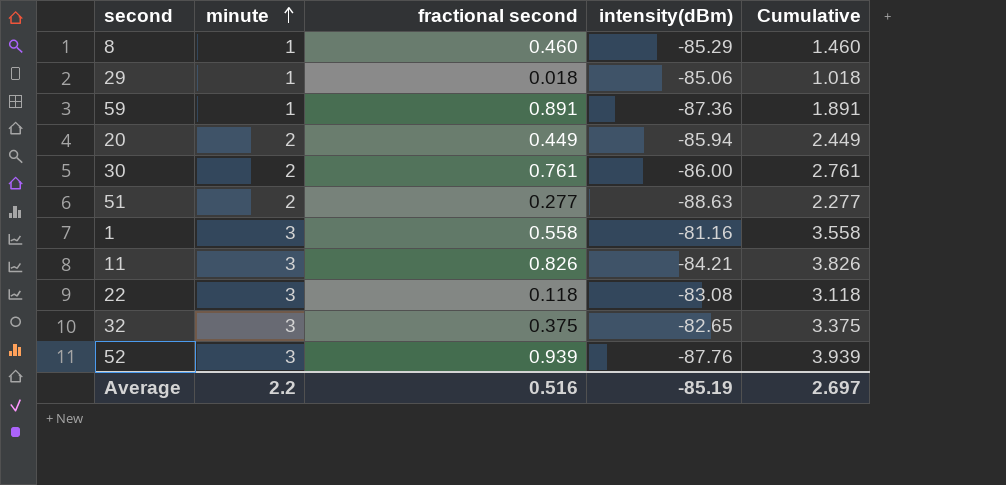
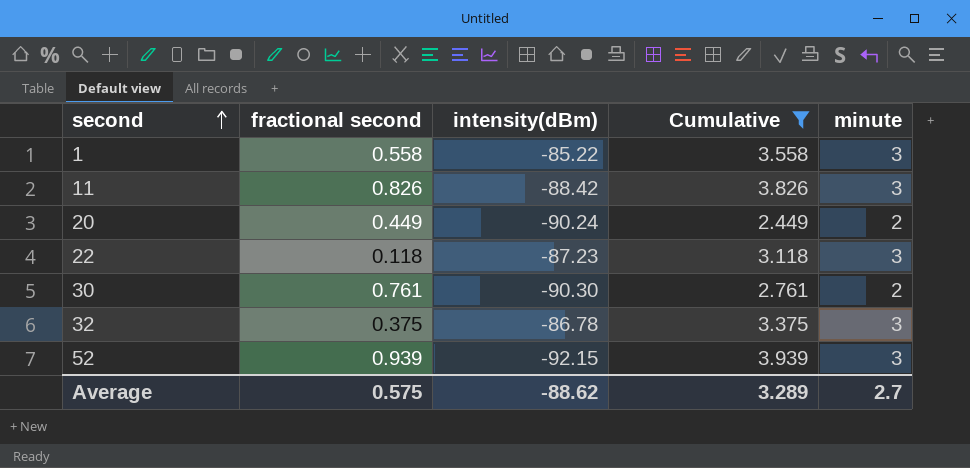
filter: none -> Cumulative >= 2.449
row order: minute ascending -> second ascending
column minute | position: 2 -> 5
1 | intensity(dBm): -81.16 -> -85.22
11 | intensity(dBm): -84.21 -> -88.42
20 | intensity(dBm): -85.94 -> -90.24
22 | intensity(dBm): -83.08 -> -87.23
30 | intensity(dBm): -86.00 -> -90.30
32 | intensity(dBm): -82.65 -> -86.78
52 | intensity(dBm): -87.76 -> -92.15
Average | fractional second: 0.516 -> 0.575
Average | intensity(dBm): -85.19 -> -88.62
Average | Cumulative: 2.697 -> 3.289
Average | minute: 2.2 -> 2.7

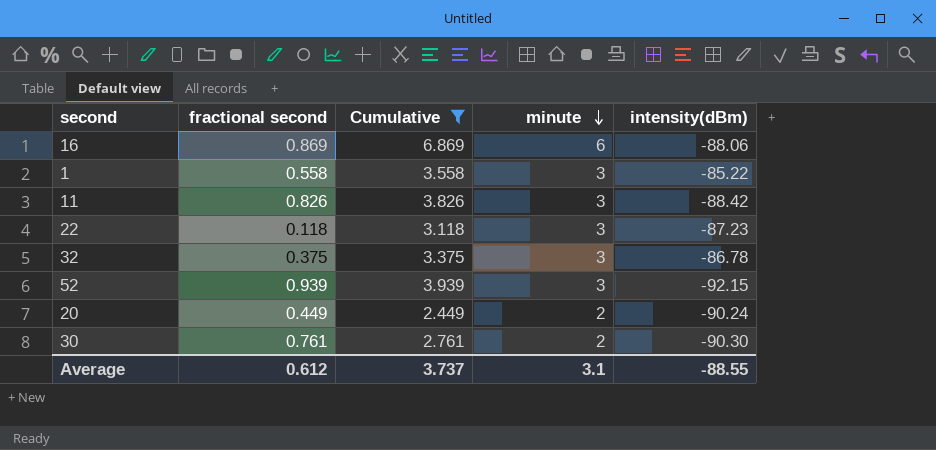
row order: second ascending -> minute descending
column intensity(dBm) | position: 3 -> 5
row 16: none -> 0.869 | 6.869 | 6 | -88.06
Average | fractional second: 0.575 -> 0.612
Average | Cumulative: 3.289 -> 3.737
Average | minute: 2.7 -> 3.1
Average | intensity(dBm): -88.62 -> -88.55

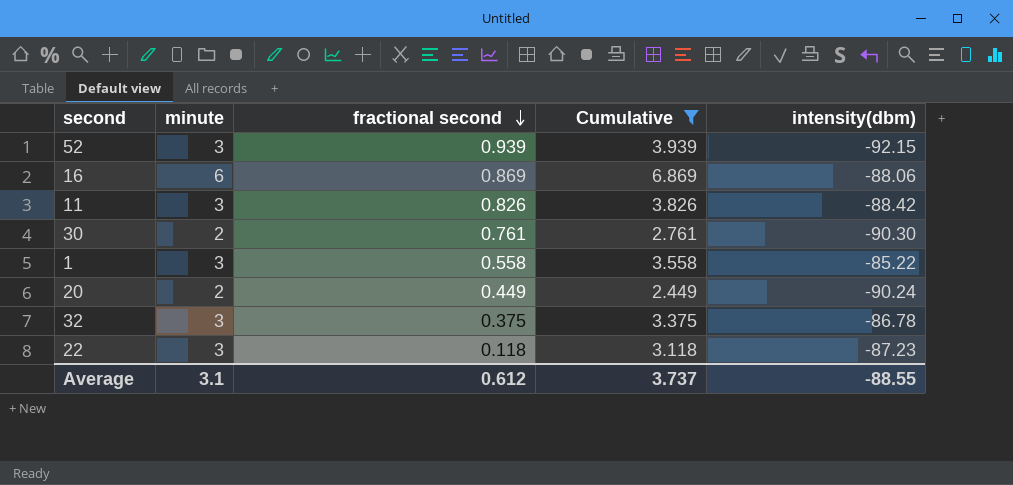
row order: minute descending -> fractional second descending
column minute | position: 4 -> 2
column name: intensity(dBm) -> intensity(dbm)

